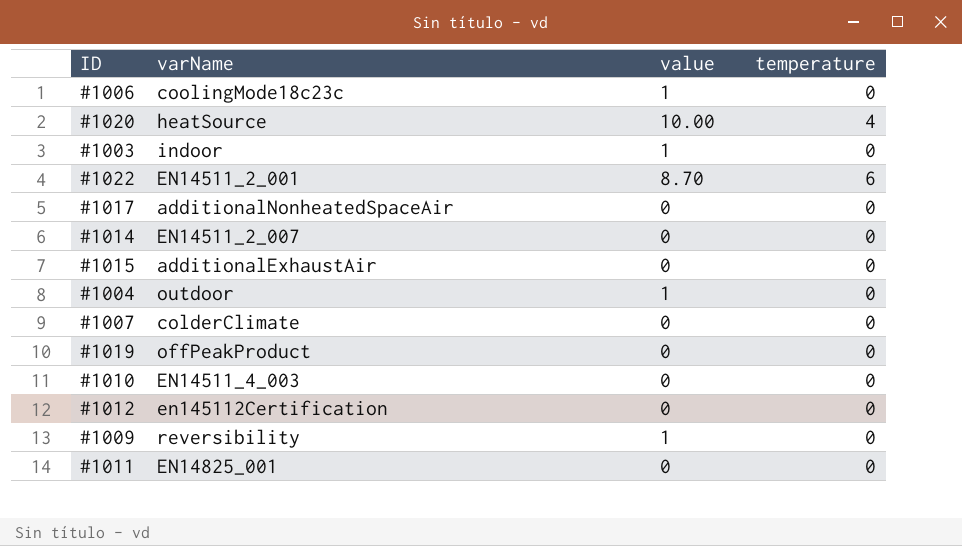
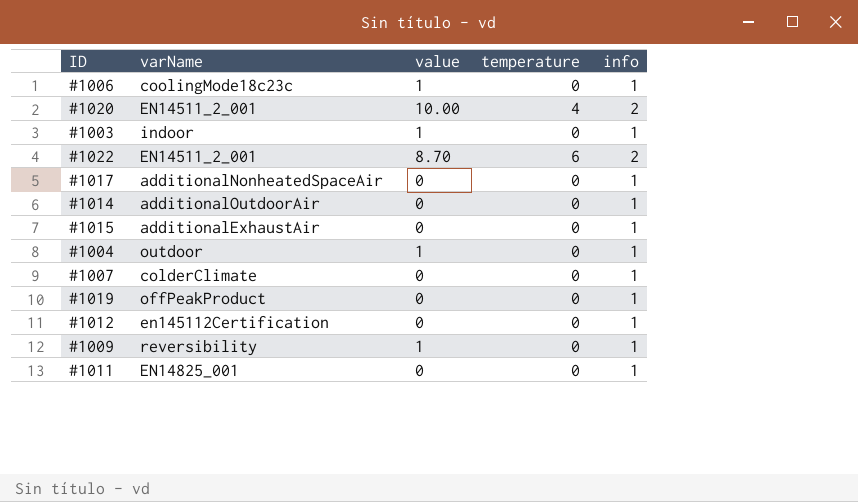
column info | position: none -> 5
row #1010: EN14511_4_003 | 0 | 0 -> none
#1020 | varName: heatSource -> EN14511_2_001
#1014 | varName: EN14511_2_007 -> additionalOutdoorAir

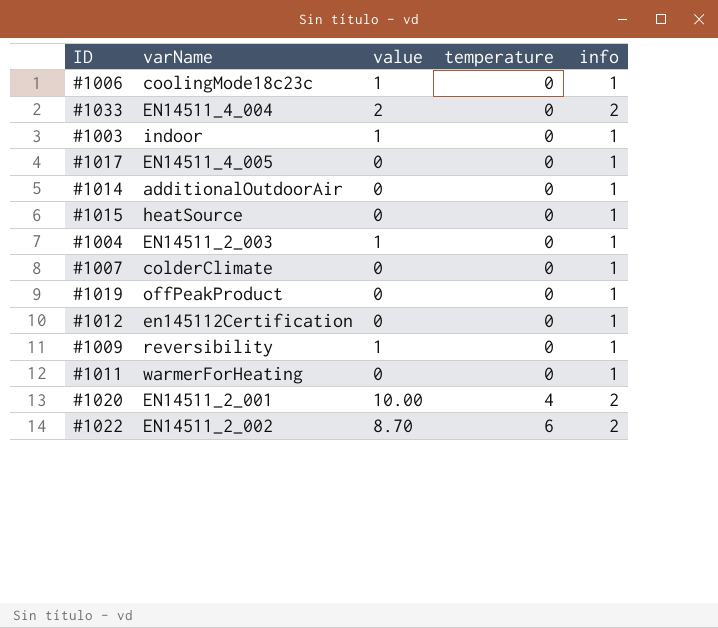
row order: none -> temperature ascending
row #1033: none -> EN14511_4_004 | 2 | 0 | 2
#1017 | varName: additionalNonheatedSpaceAir -> EN14511_4_005
#1015 | varName: additionalExhaustAir -> heatSource
#1004 | varName: outdoor -> EN14511_2_003
#1011 | varName: EN14825_001 -> warmerForHeating
#1022 | varName: EN14511_2_001 -> EN14511_2_002

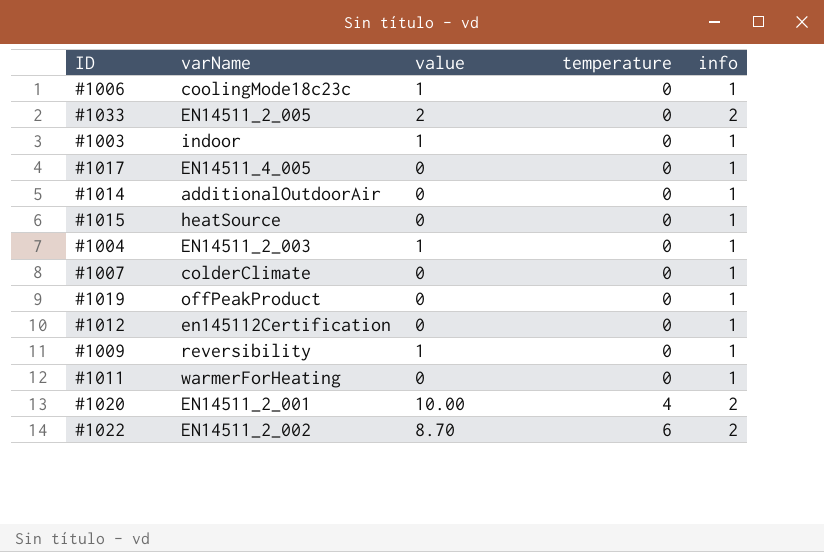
#1033 | varName: EN14511_4_004 -> EN14511_2_005

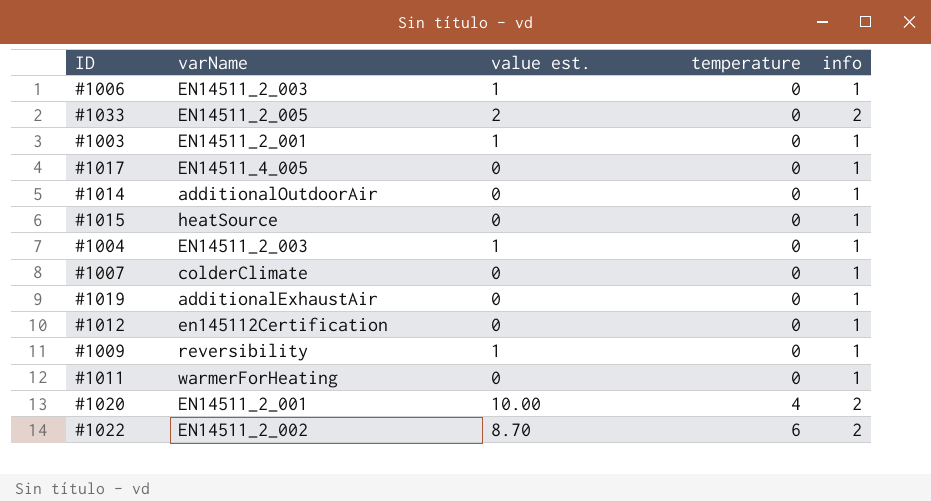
column name: value -> value est.
#1006 | varName: coolingMode18c23c -> EN14511_2_003
#1003 | varName: indoor -> EN14511_2_001
#1019 | varName: offPeakProduct -> additionalExhaustAir

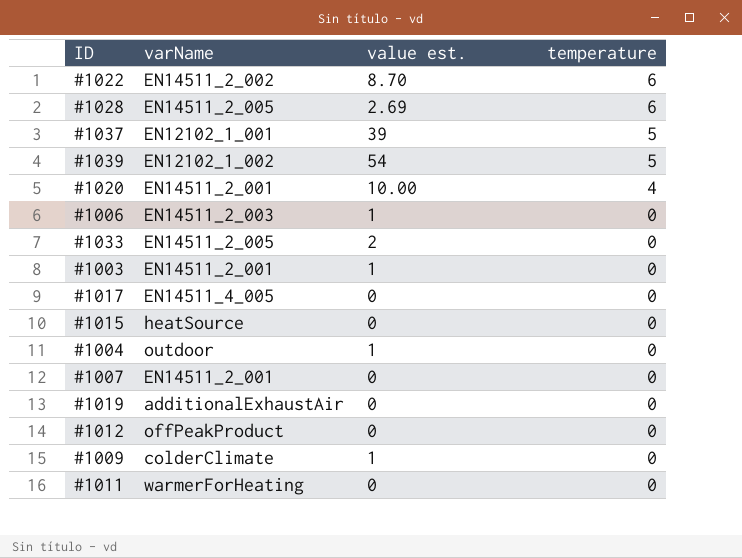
row order: temperature ascending -> temperature descending
column info | position: 5 -> none
row #1014: additionalOutdoorAir | 0 | 0 | 1 -> none
row #1028: none -> EN14511_2_005 | 2.69 | 6
row #1037: none -> EN12102_1_001 | 39 | 5
row #1039: none -> EN12102_1_002 | 54 | 5
#1004 | varName: EN14511_2_003 -> outdoor
#1007 | varName: colderClimate -> EN14511_2_001
#1012 | varName: en145112Certification -> offPeakProduct
#1009 | varName: reversibility -> colderClimate

